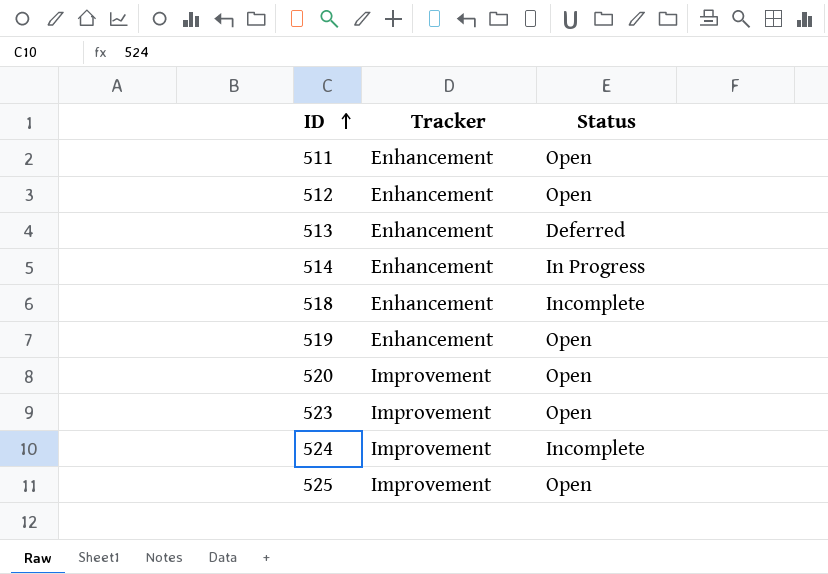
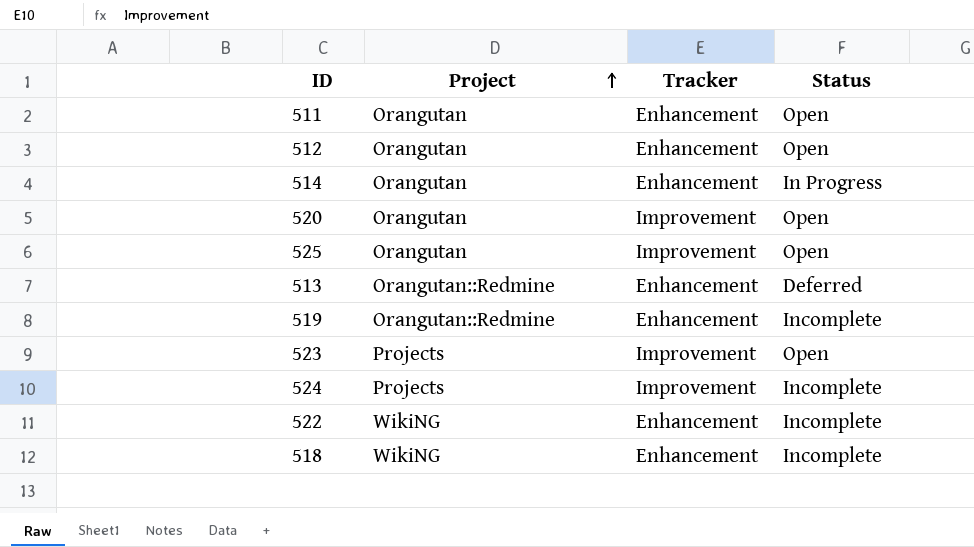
row order: ID ascending -> Project ascending
column Project | position: none -> 2
519 | Status: Open -> Incomplete
row 522: none -> WikiNG | Enhancement | Incomplete

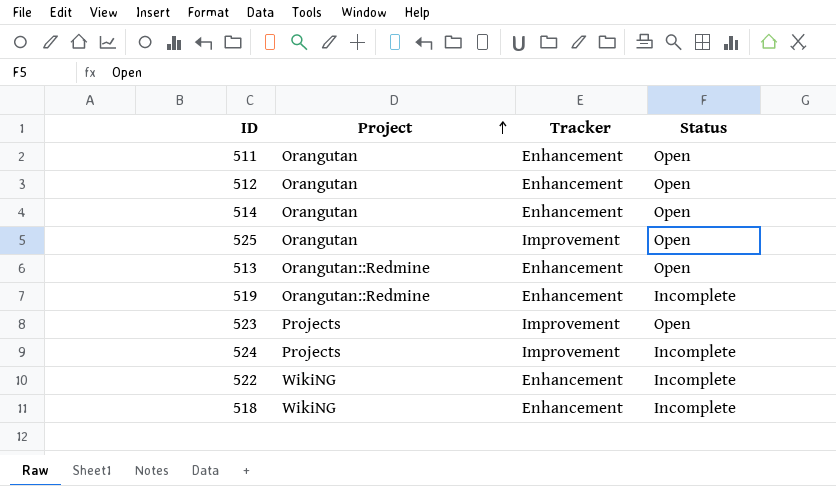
row 520: Orangutan | Improvement | Open -> none
514 | Status: In Progress -> Open
513 | Status: Deferred -> Open

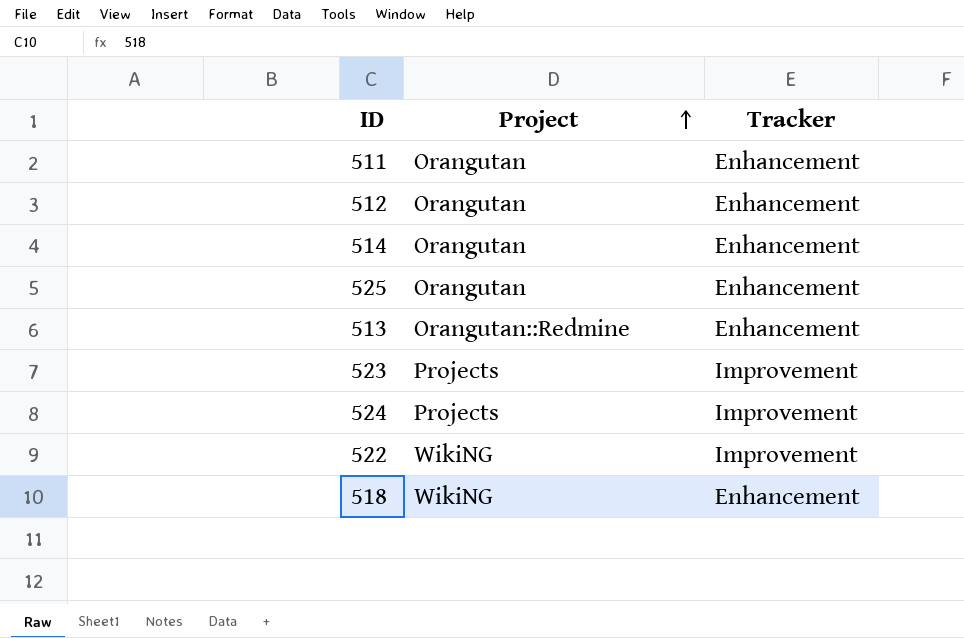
column Status | position: 4 -> none
row 519: Orangutan::Redmine | Enhancement | Incomplete -> none
525 | Tracker: Improvement -> Enhancement
522 | Tracker: Enhancement -> Improvement

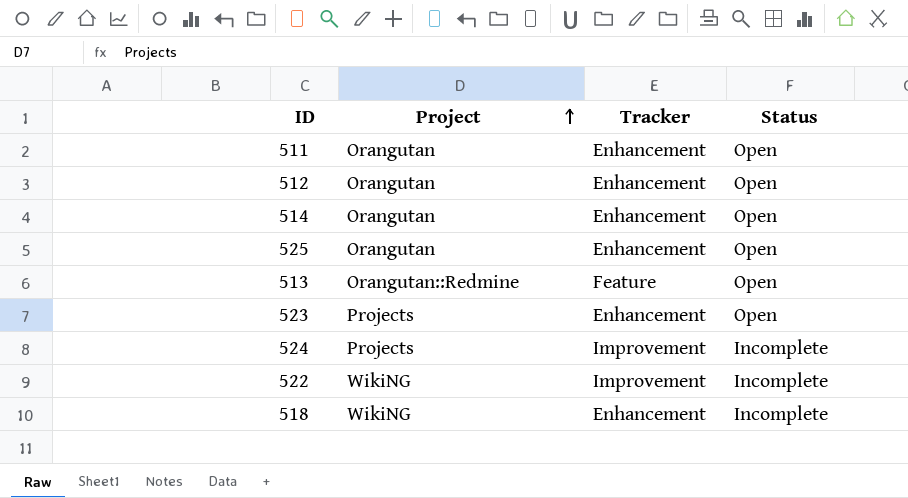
column Status | position: none -> 4
513 | Tracker: Enhancement -> Feature
523 | Tracker: Improvement -> Enhancement

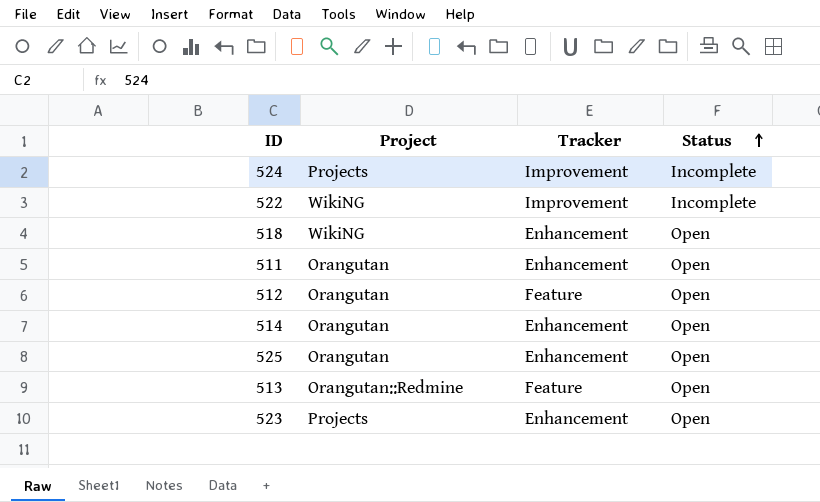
row order: Project ascending -> Status ascending
518 | Status: Incomplete -> Open
512 | Tracker: Enhancement -> Feature

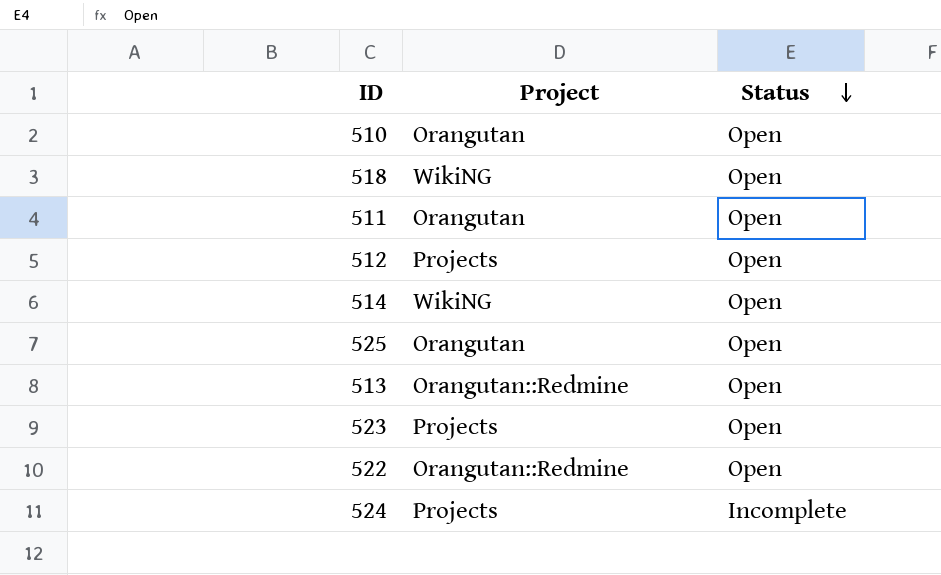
row order: Status ascending -> Status descending
column Tracker | position: 3 -> none
row 510: none -> Orangutan | Open
512 | Project: Orangutan -> Projects
514 | Project: Orangutan -> WikiNG
522 | Project: WikiNG -> Orangutan::Redmine
522 | Status: Incomplete -> Open

